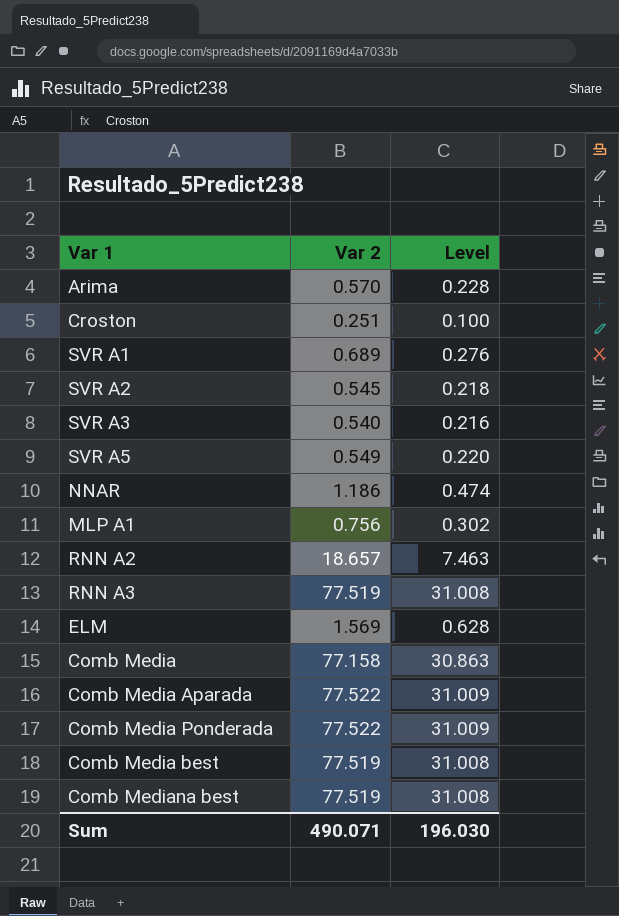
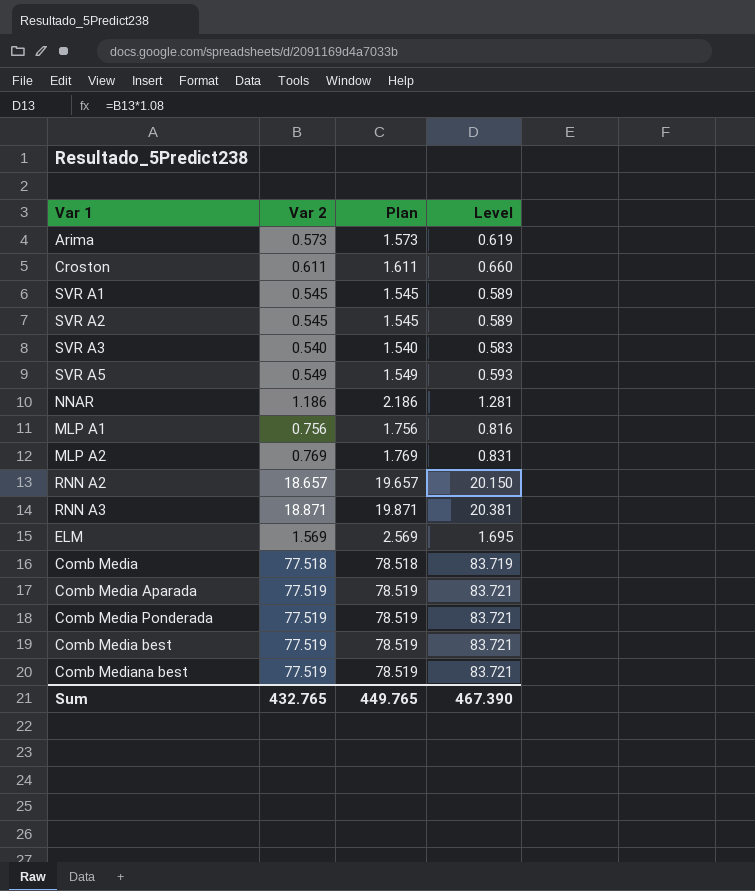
column Plan | formula: none -> [Var 2] + 1
column Level | formula: [Var 2] * 0.4 -> [Var 2] * 1.08
Arima | Var 2: 0.570 -> 0.573
Croston | Var 2: 0.251 -> 0.611
SVR A1 | Var 2: 0.689 -> 0.545
row MLP A2: none -> 0.769 | 1.769 | 0.831
RNN A3 | Var 2: 77.519 -> 18.871
Comb Media | Var 2: 77.158 -> 77.518
Comb Media Aparada | Var 2: 77.522 -> 77.519
Comb Media Ponderada | Var 2: 77.522 -> 77.519
Sum | Var 2: 490.071 -> 432.765
Sum | Level: 196.030 -> 467.390

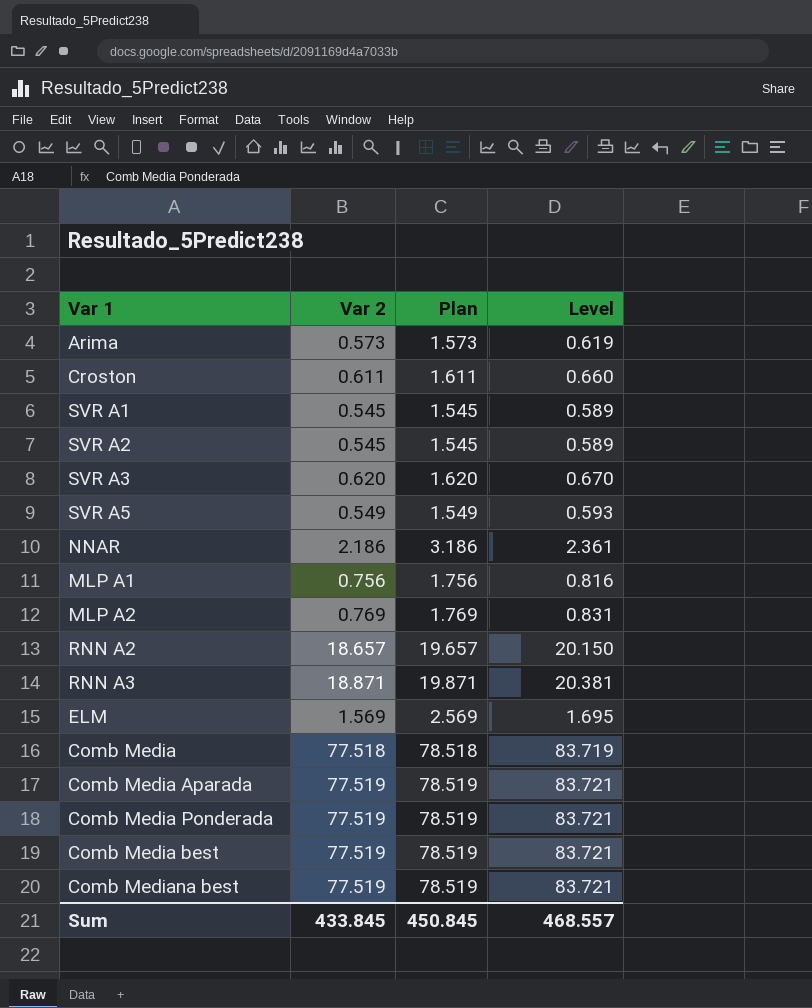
SVR A3 | Var 2: 0.540 -> 0.620
SVR A3 | Plan: 1.540 -> 1.620
SVR A3 | Level: 0.583 -> 0.670
NNAR | Var 2: 1.186 -> 2.186
NNAR | Plan: 2.186 -> 3.186
NNAR | Level: 1.281 -> 2.361
Sum | Var 2: 432.765 -> 433.845
Sum | Plan: 449.765 -> 450.845
Sum | Level: 467.390 -> 468.557

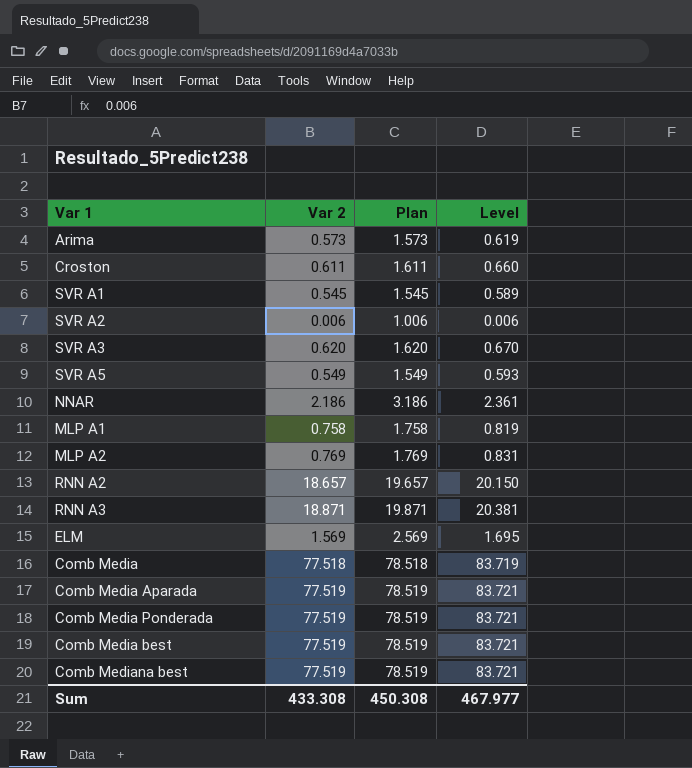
SVR A2 | Var 2: 0.545 -> 0.006
SVR A2 | Plan: 1.545 -> 1.006
SVR A2 | Level: 0.589 -> 0.006
MLP A1 | Var 2: 0.756 -> 0.758
MLP A1 | Plan: 1.756 -> 1.758
MLP A1 | Level: 0.816 -> 0.819
Sum | Var 2: 433.845 -> 433.308
Sum | Plan: 450.845 -> 450.308
Sum | Level: 468.557 -> 467.977

